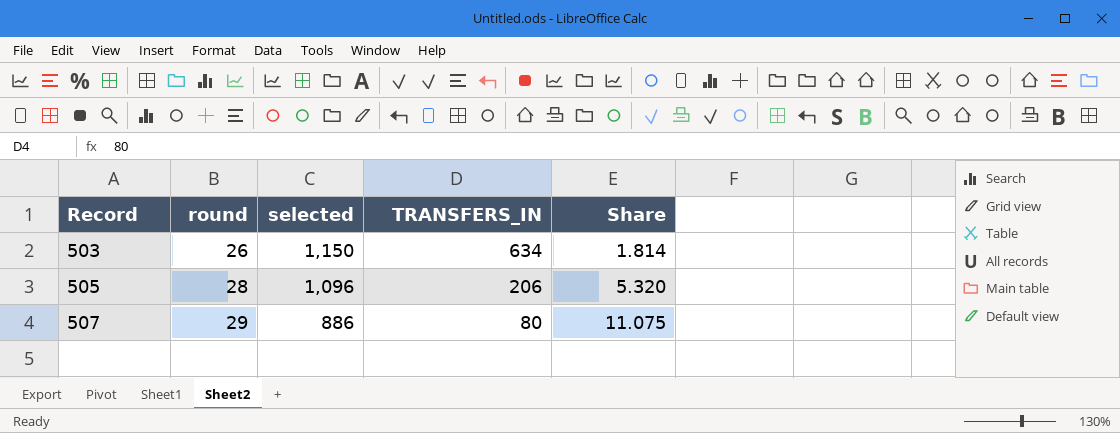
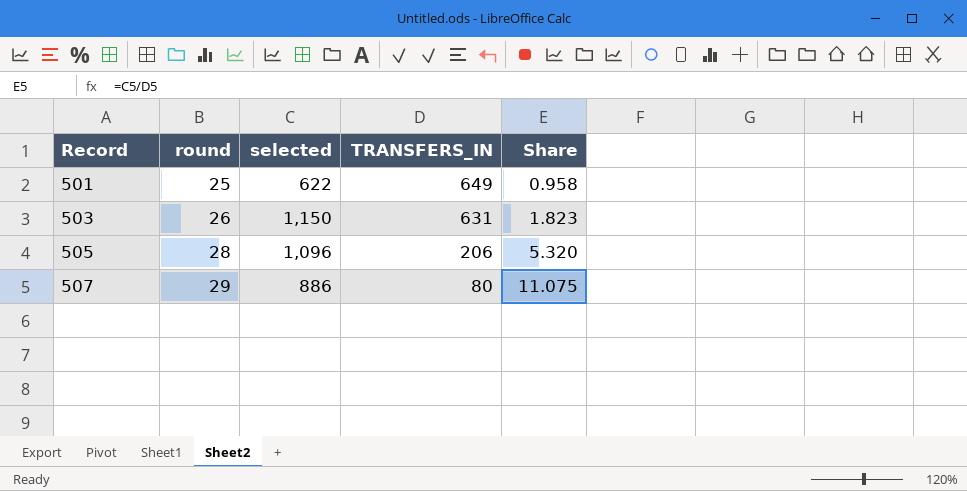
row 501: none -> 25 | 622 | 649 | 0.958
503 | TRANSFERS_IN: 634 -> 631
503 | Share: 1.814 -> 1.823

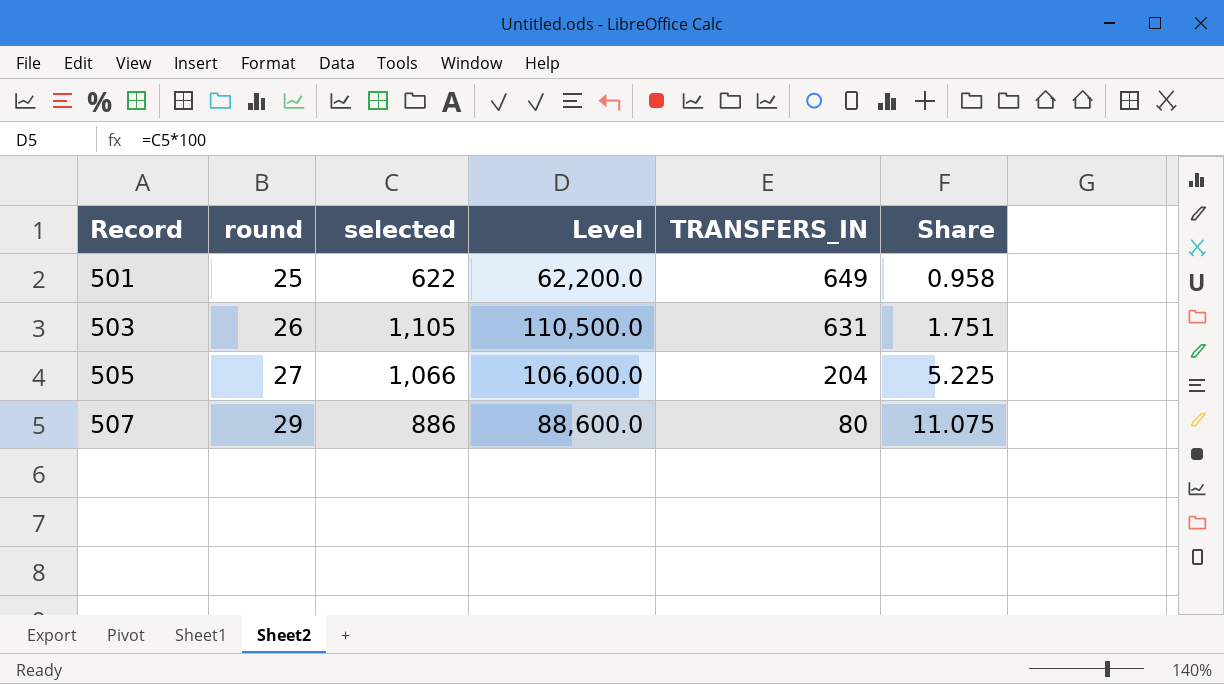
column Level | formula: none -> [selected] * 100
503 | selected: 1,150 -> 1,105
503 | Share: 1.823 -> 1.751
505 | round: 28 -> 27
505 | selected: 1,096 -> 1,066
505 | TRANSFERS_IN: 206 -> 204
505 | Share: 5.320 -> 5.225

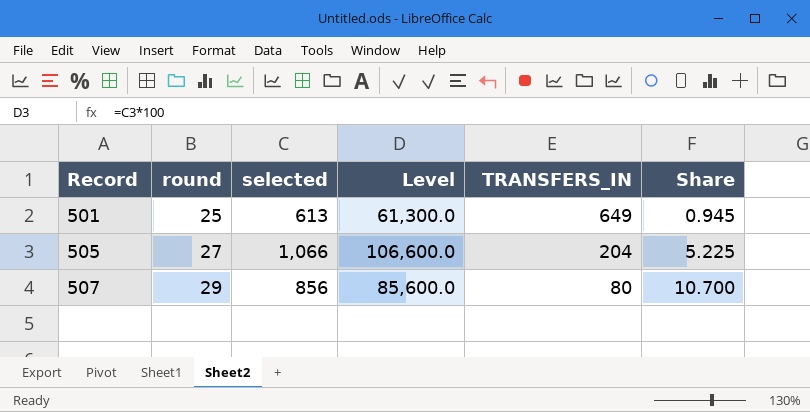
row 503: 26 | 1,105 | 110,500.0 | 631 | 1.751 -> none
501 | selected: 622 -> 613
501 | Level: 62,200.0 -> 61,300.0
501 | Share: 0.958 -> 0.945
507 | selected: 886 -> 856
507 | Level: 88,600.0 -> 85,600.0
507 | Share: 11.075 -> 10.700

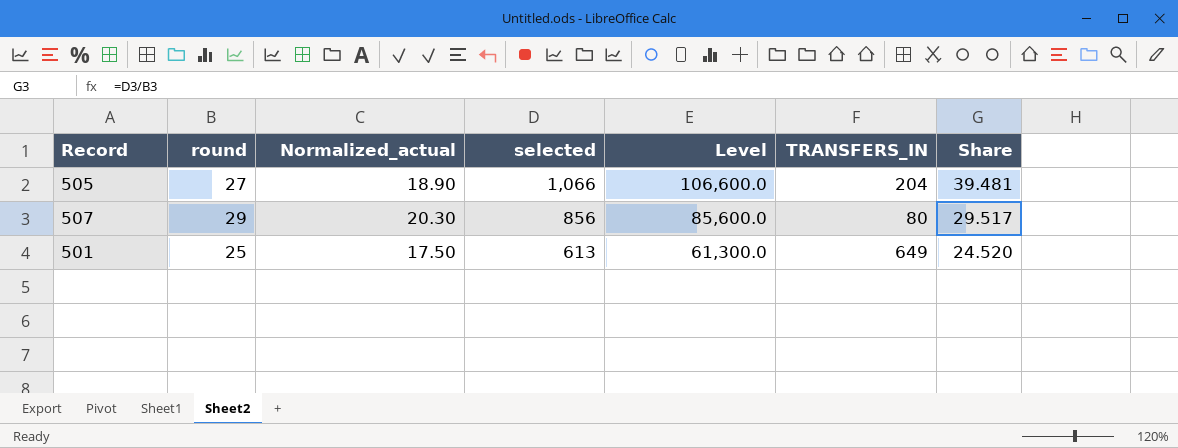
row order: Record ascending -> selected descending
column Normalized_actual | formula: none -> [round] * 0.7
column Share | formula: [selected] / [TRANSFERS_IN] -> [selected] / [round]

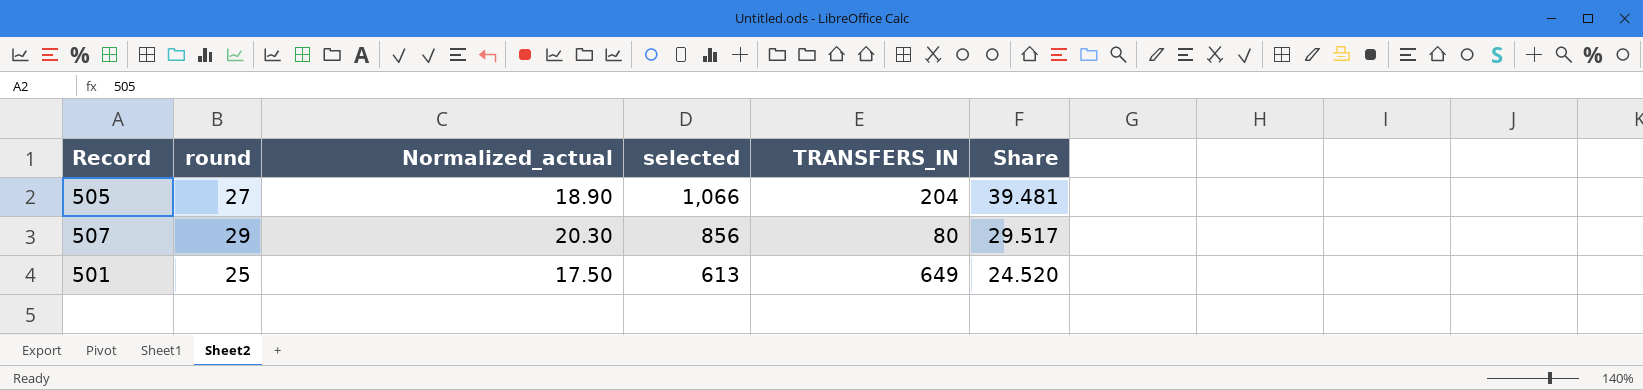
column Level | formula: [selected] * 100 -> none

